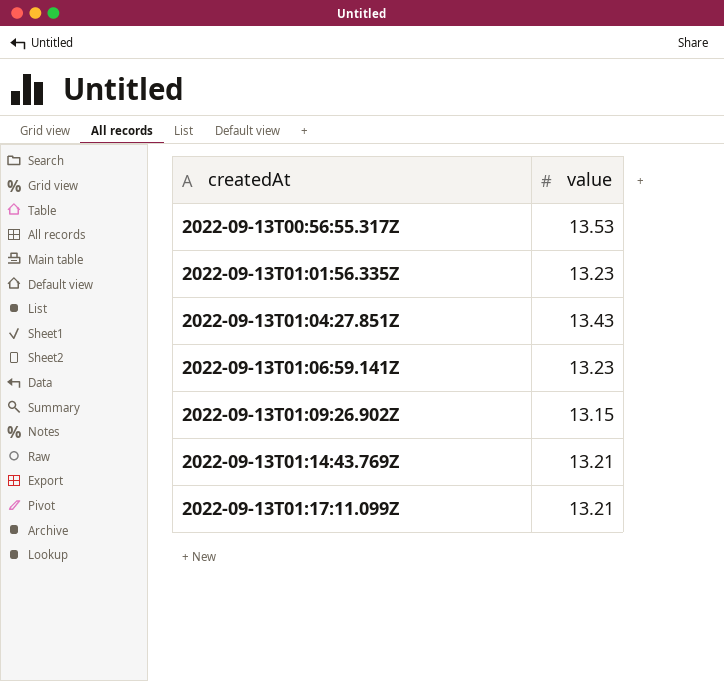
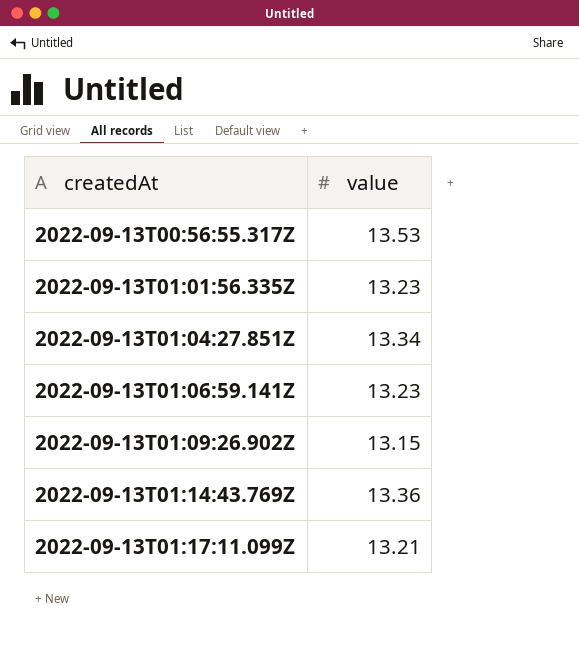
2022-09-13T01:04:27.851Z | value: 13.43 -> 13.34
2022-09-13T01:14:43.769Z | value: 13.21 -> 13.36

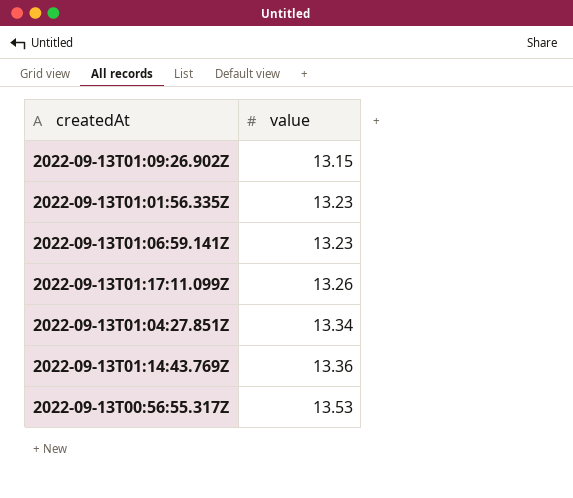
row order: createdAt ascending -> value ascending
2022-09-13T01:17:11.099Z | value: 13.21 -> 13.26

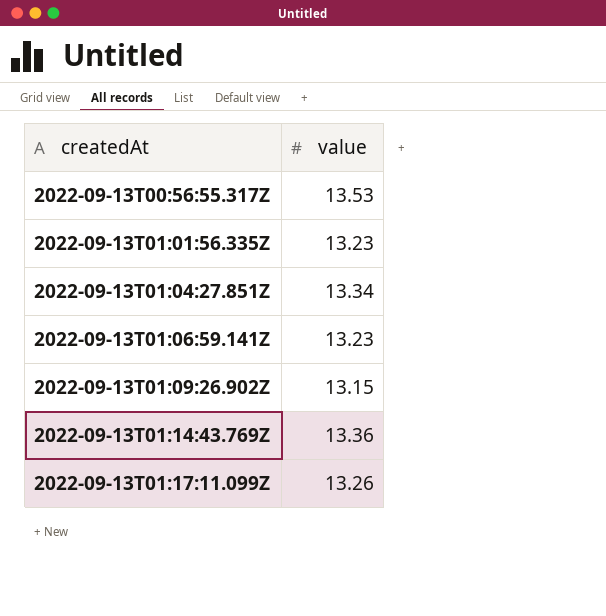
row order: value ascending -> createdAt ascending

